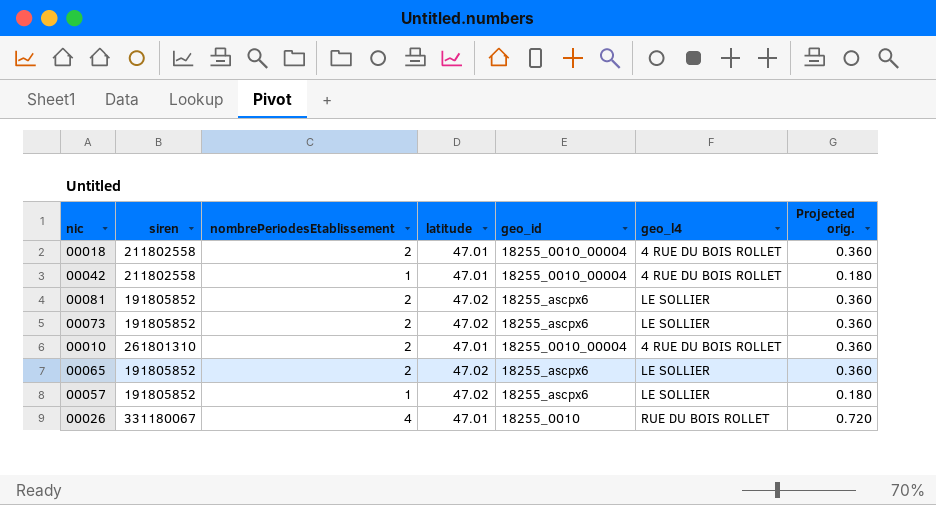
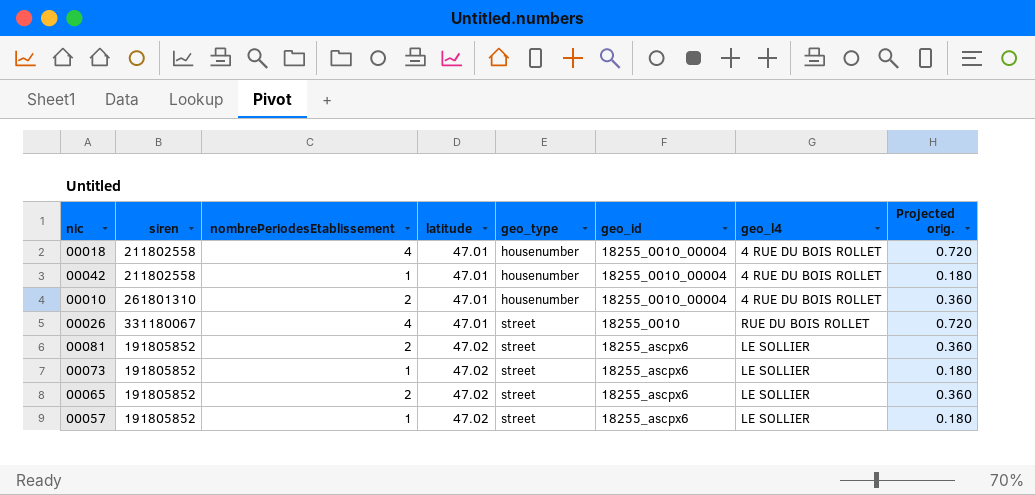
row order: none -> latitude ascending
column geo_type | position: none -> 5
00018 | nombrePeriodesEtablissement: 2 -> 4
00018 | Projected orig.: 0.360 -> 0.720
00073 | nombrePeriodesEtablissement: 2 -> 1
00073 | Projected orig.: 0.360 -> 0.180

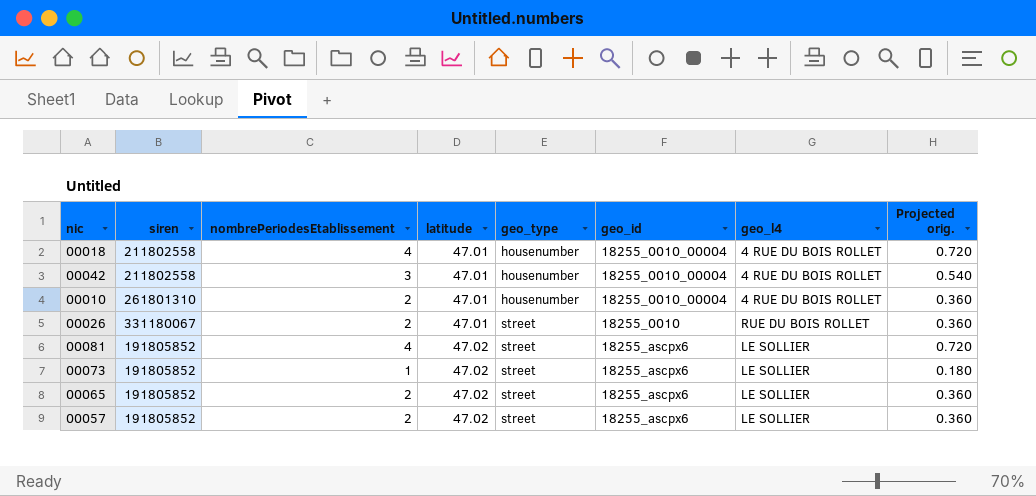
00042 | nombrePeriodesEtablissement: 1 -> 3
00042 | Projected orig.: 0.180 -> 0.540
00026 | nombrePeriodesEtablissement: 4 -> 2
00026 | Projected orig.: 0.720 -> 0.360
00081 | nombrePeriodesEtablissement: 2 -> 4
00081 | Projected orig.: 0.360 -> 0.720
00057 | nombrePeriodesEtablissement: 1 -> 2
00057 | Projected orig.: 0.180 -> 0.360

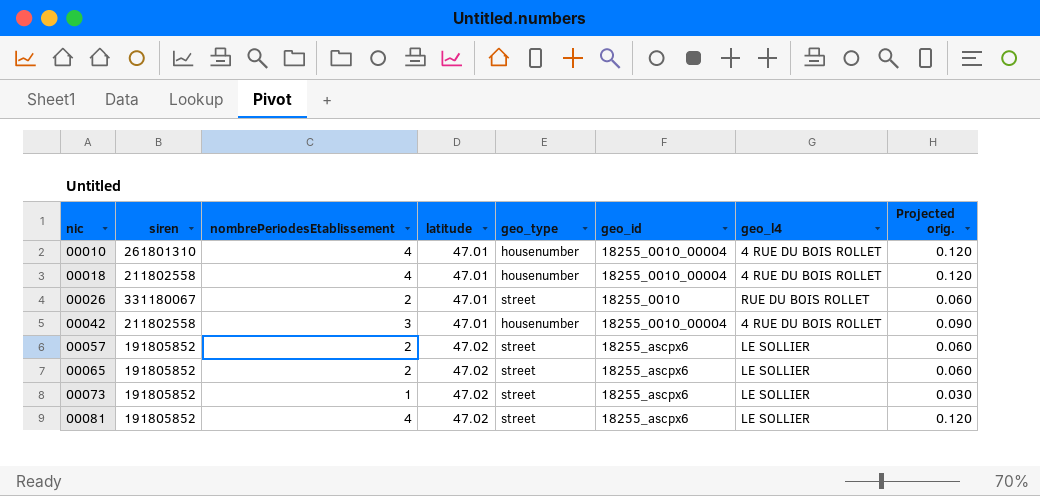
row order: latitude ascending -> nic ascending
column Projected orig. | formula: [nombrePeriodesEtablissement] * 0.18 -> [nombrePeriodesEtablissement] * 0.03
00010 | nombrePeriodesEtablissement: 2 -> 4

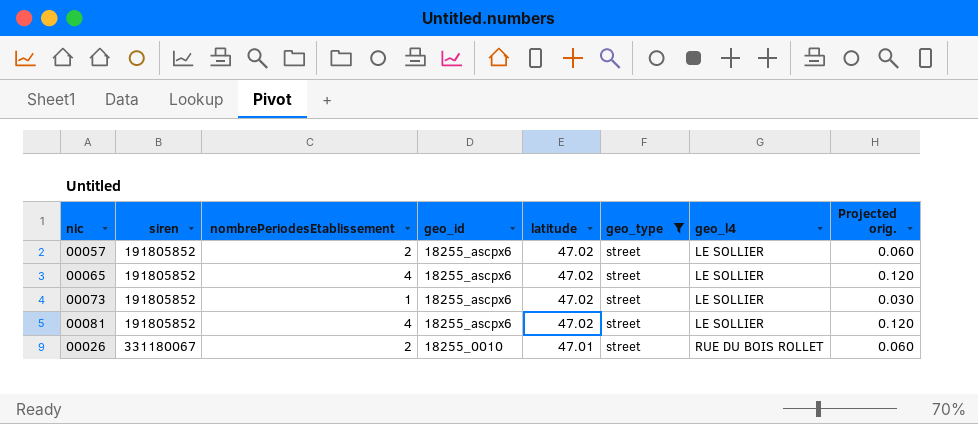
filter: none -> geo_type = street
row order: nic ascending -> siren ascending
column geo_id | position: 6 -> 4
00065 | nombrePeriodesEtablissement: 2 -> 4
00065 | Projected orig.: 0.060 -> 0.120

